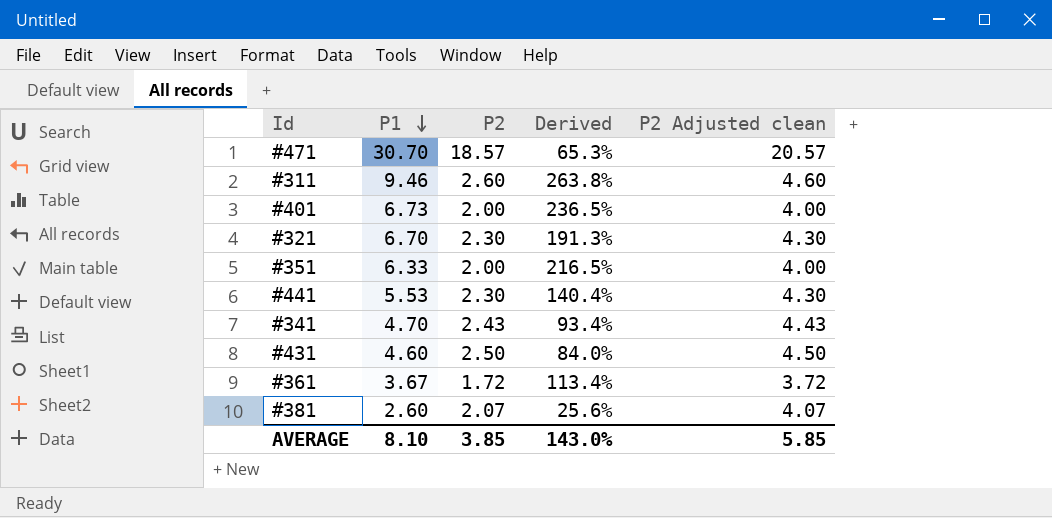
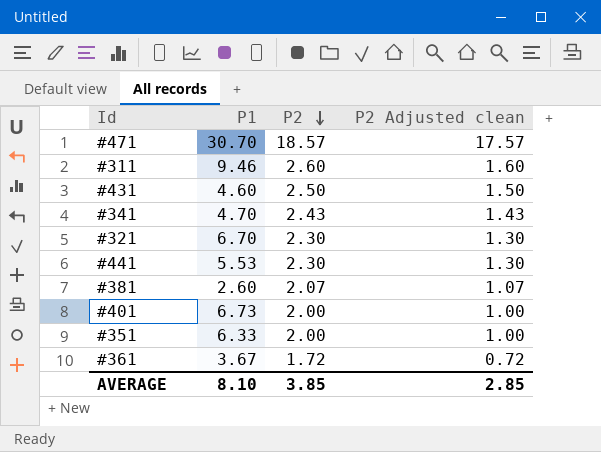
row order: P1 descending -> P2 descending
column Derived | formula: ([P1] - [P2]) / [P2] -> none
column P2 Adjusted clean | formula: [P2] + 2 -> [P2] - 1
AVERAGE | P2 Adjusted clean: 5.85 -> 2.85

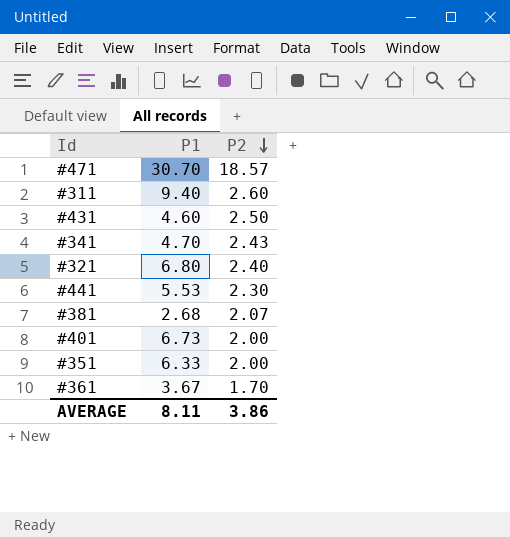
column P2 Adjusted clean | formula: [P2] - 1 -> none
#311 | P1: 9.46 -> 9.40
#321 | P1: 6.70 -> 6.80
#321 | P2: 2.30 -> 2.40
#381 | P1: 2.60 -> 2.68
#361 | P2: 1.72 -> 1.70
AVERAGE | P1: 8.10 -> 8.11
AVERAGE | P2: 3.85 -> 3.86

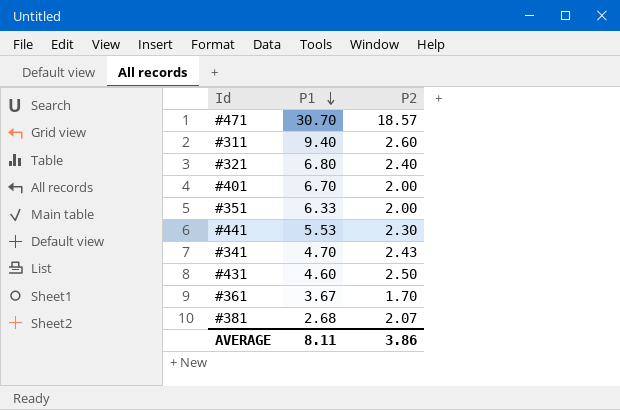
row order: P2 descending -> P1 descending
#401 | P1: 6.73 -> 6.70

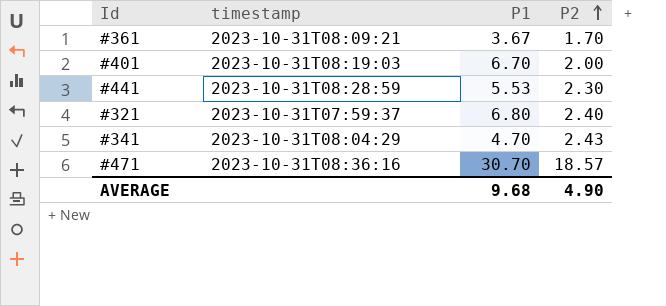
row order: P1 descending -> P2 ascending
column timestamp | position: none -> 2
row #311: 9.40 | 2.60 -> none
row #351: 6.33 | 2.00 -> none
row #431: 4.60 | 2.50 -> none
row #381: 2.68 | 2.07 -> none
AVERAGE | P1: 8.11 -> 9.68
AVERAGE | P2: 3.86 -> 4.90

